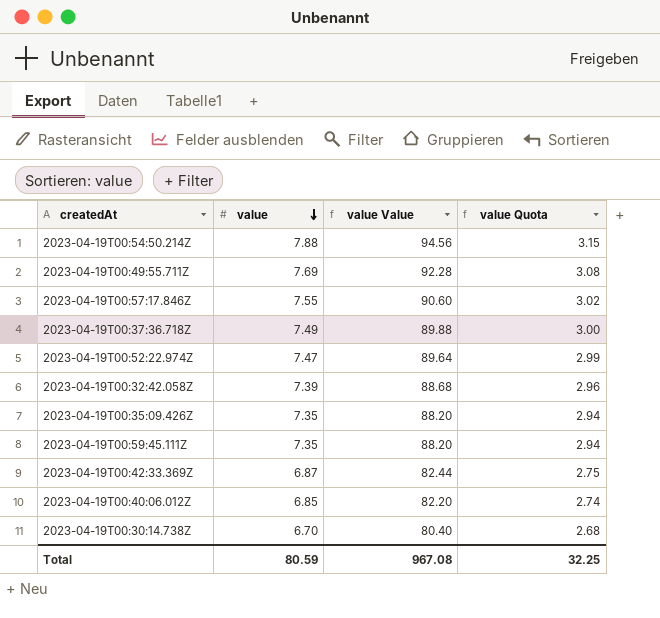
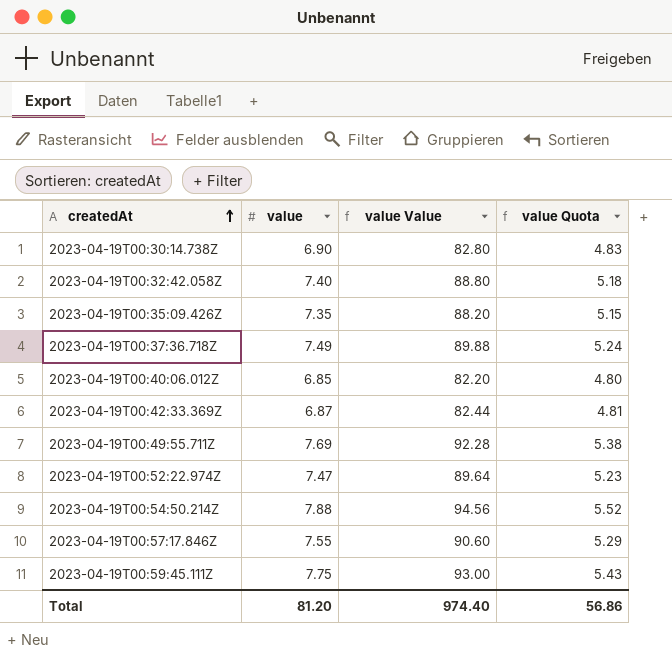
row order: value descending -> createdAt ascending
column value Quota | formula: [value] * 0.4 -> [value] * 0.7
2023-04-19T00:30:14.738Z | value: 6.70 -> 6.90
2023-04-19T00:30:14.738Z | value Value: 80.40 -> 82.80
2023-04-19T00:32:42.058Z | value: 7.39 -> 7.40
2023-04-19T00:32:42.058Z | value Value: 88.68 -> 88.80
2023-04-19T00:59:45.111Z | value: 7.35 -> 7.75
2023-04-19T00:59:45.111Z | value Value: 88.20 -> 93.00
Total | value: 80.59 -> 81.20
Total | value Value: 967.08 -> 974.40
Total | value Quota: 32.25 -> 56.86

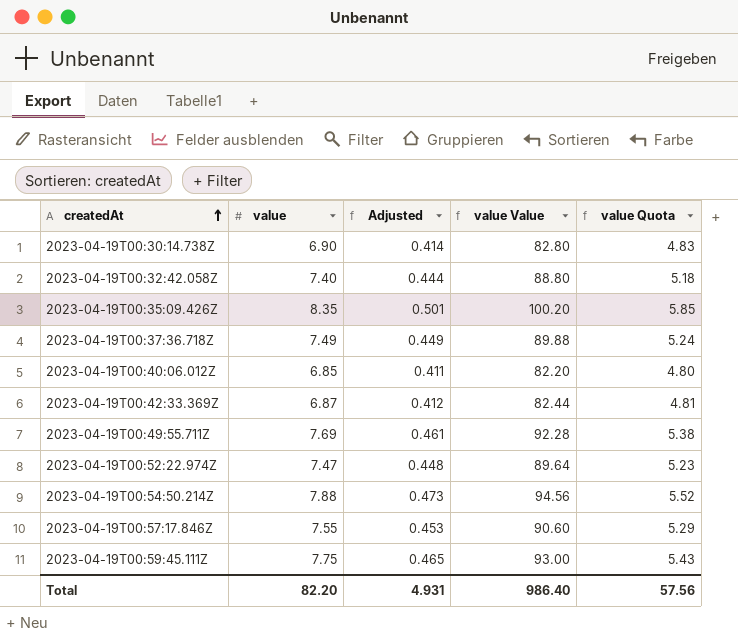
column Adjusted | formula: none -> [value] * 0.06
2023-04-19T00:35:09.426Z | value: 7.35 -> 8.35
2023-04-19T00:35:09.426Z | value Value: 88.20 -> 100.20
2023-04-19T00:35:09.426Z | value Quota: 5.15 -> 5.85
Total | value: 81.20 -> 82.20
Total | value Value: 974.40 -> 986.40
Total | value Quota: 56.86 -> 57.56

